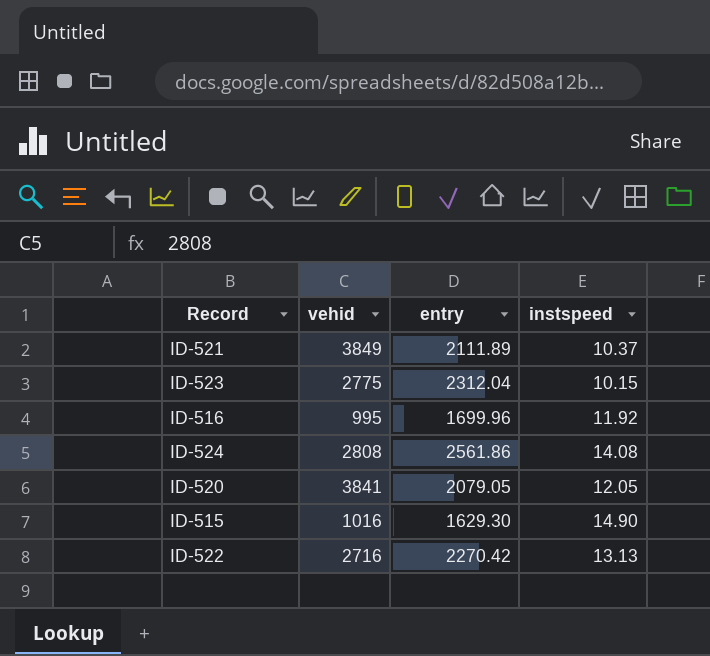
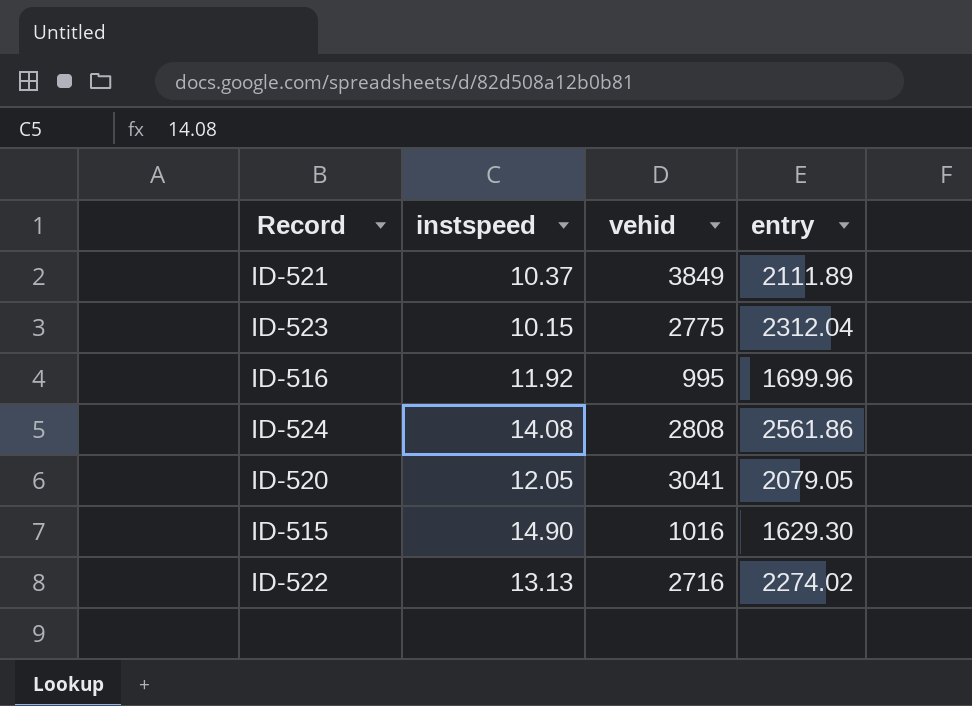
column instspeed | position: 4 -> 2
ID-520 | vehid: 3841 -> 3041
ID-522 | entry: 2270.42 -> 2274.02

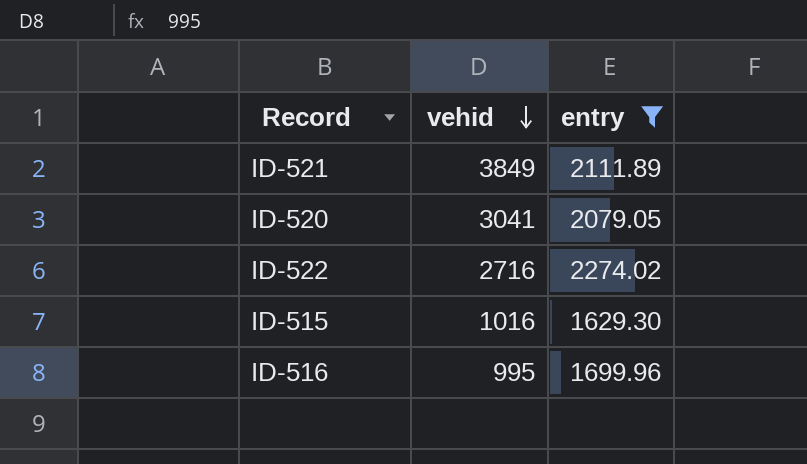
filter: none -> entry <= 2274.02
row order: none -> vehid descending
column instspeed | position: 2 -> none

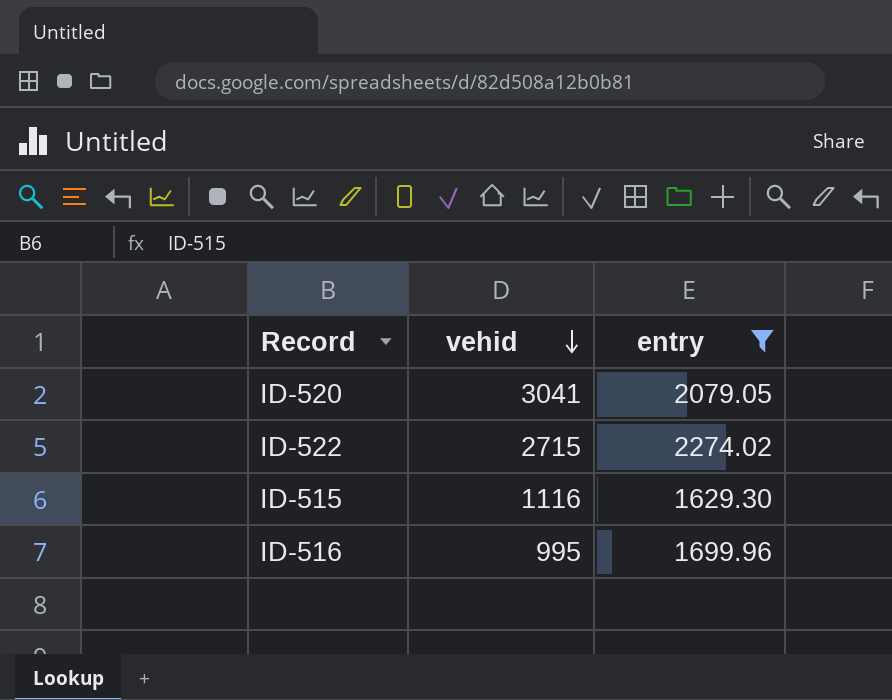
row ID-521: 3849 | 2111.89 -> none
ID-522 | vehid: 2716 -> 2715
ID-515 | vehid: 1016 -> 1116

